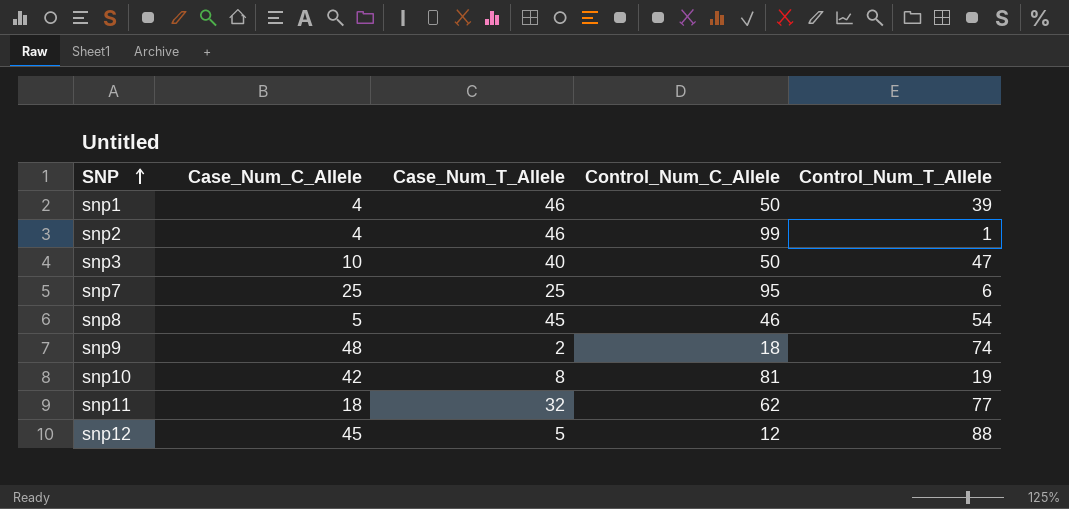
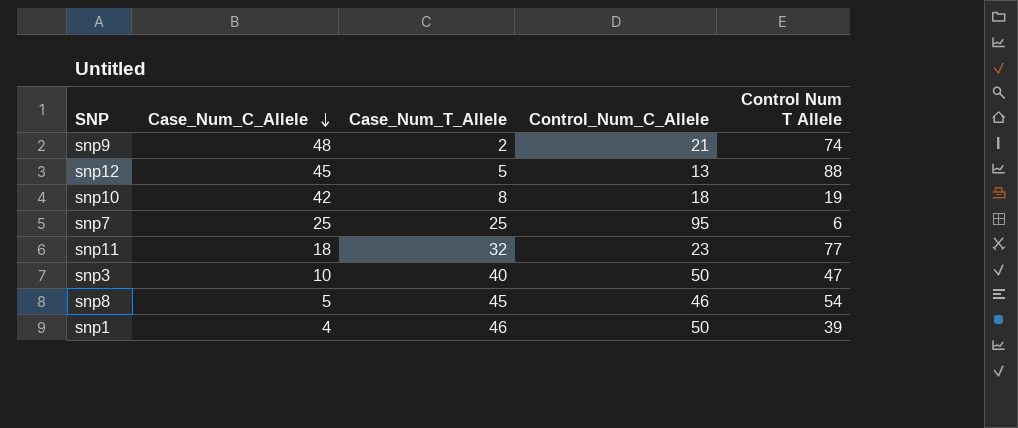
row order: SNP ascending -> Case_Num_C_Allele descending
column name: Control_Num_T_Allele -> Control Num T Allele
row snp2: 4 | 46 | 99 | 1 -> none
snp9 | Control_Num_C_Allele: 18 -> 21
snp12 | Control_Num_C_Allele: 12 -> 13
snp10 | Control_Num_C_Allele: 81 -> 18
snp11 | Control_Num_C_Allele: 62 -> 23

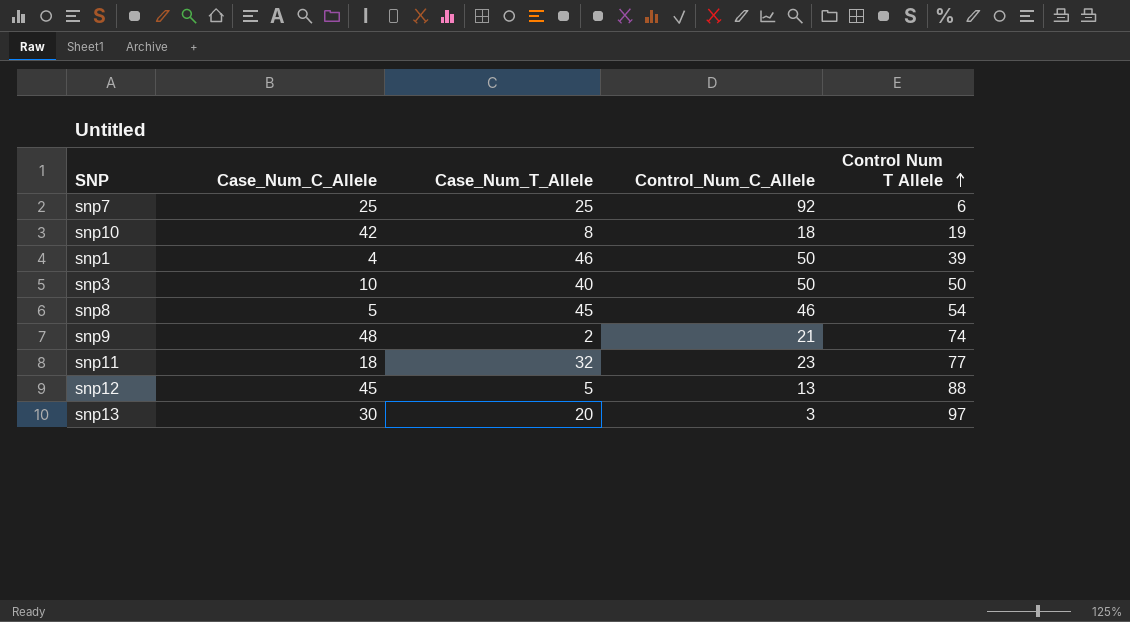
row order: Case_Num_C_Allele descending -> Control Num T Allele ascending
snp7 | Control_Num_C_Allele: 95 -> 92
snp3 | Control Num T Allele: 47 -> 50
row snp13: none -> 30 | 20 | 3 | 97

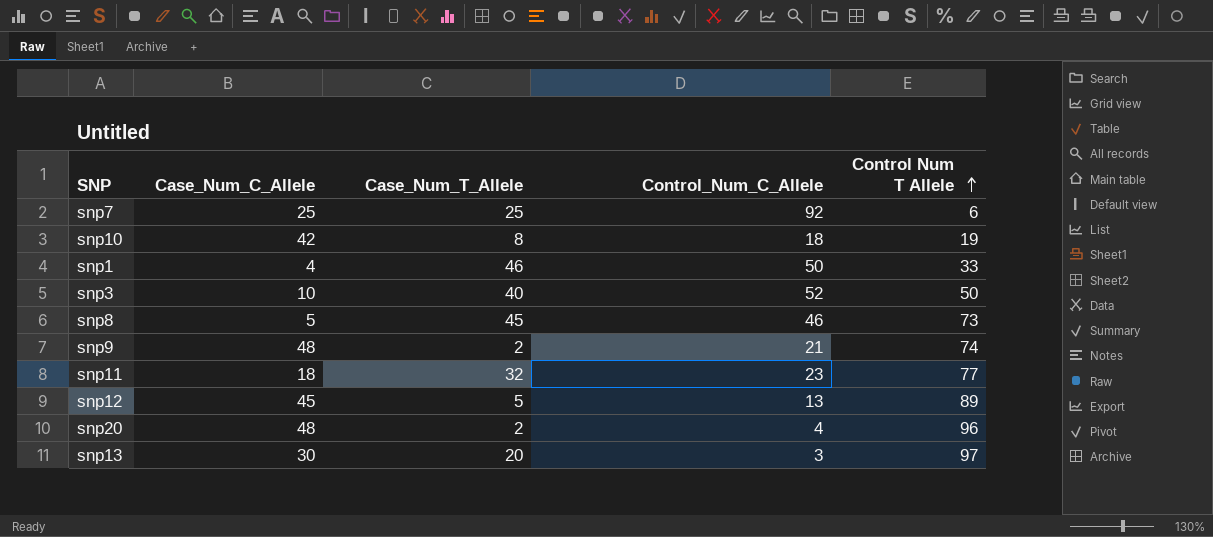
snp1 | Control Num T Allele: 39 -> 33
snp3 | Control_Num_C_Allele: 50 -> 52
snp8 | Control Num T Allele: 54 -> 73
snp12 | Control Num T Allele: 88 -> 89
row snp20: none -> 48 | 2 | 4 | 96

